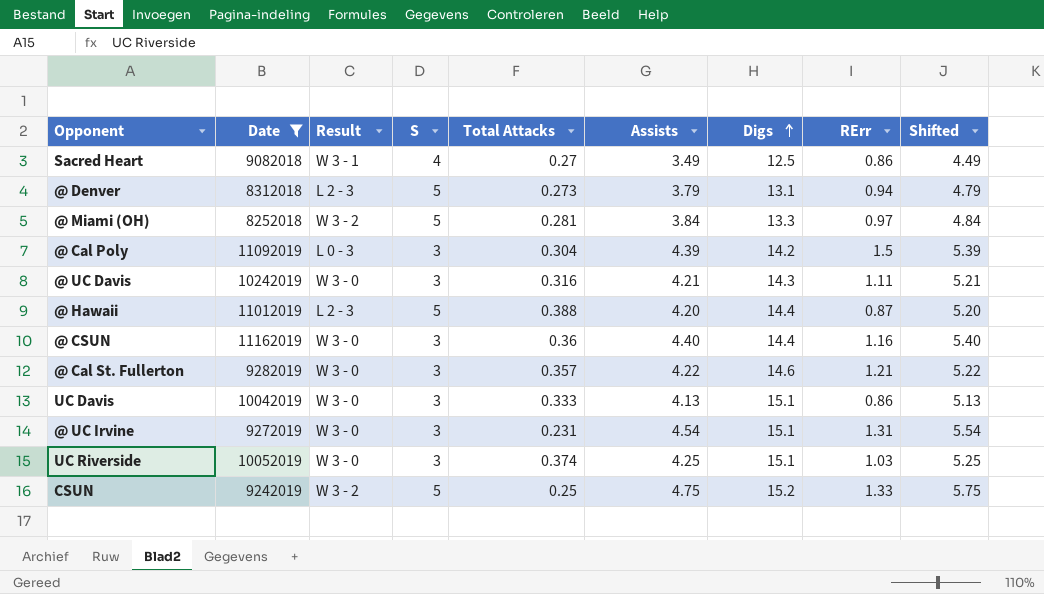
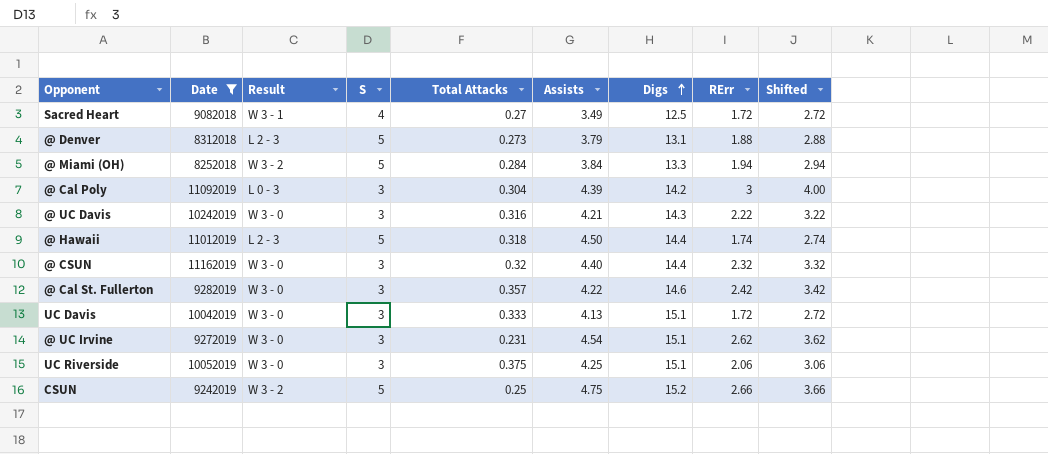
column Shifted | formula: [Assists] + 1 -> [RErr] + 1
Sacred Heart | RErr: 0.86 -> 1.72
@ Denver | RErr: 0.94 -> 1.88
@ Miami (OH) | Total Attacks: 0.281 -> 0.284
@ Miami (OH) | RErr: 0.97 -> 1.94
@ Cal Poly | RErr: 1.5 -> 3
@ UC Davis | RErr: 1.11 -> 2.22
@ Hawaii | Total Attacks: 0.388 -> 0.318
@ Hawaii | Assists: 4.20 -> 4.50
@ Hawaii | RErr: 0.87 -> 1.74
@ CSUN | Total Attacks: 0.36 -> 0.32
@ CSUN | RErr: 1.16 -> 2.32
@ Cal St. Fullerton | RErr: 1.21 -> 2.42
UC Davis | RErr: 0.86 -> 1.72
@ UC Irvine | RErr: 1.31 -> 2.62
UC Riverside | Total Attacks: 0.374 -> 0.375
UC Riverside | RErr: 1.03 -> 2.06
CSUN | RErr: 1.33 -> 2.66

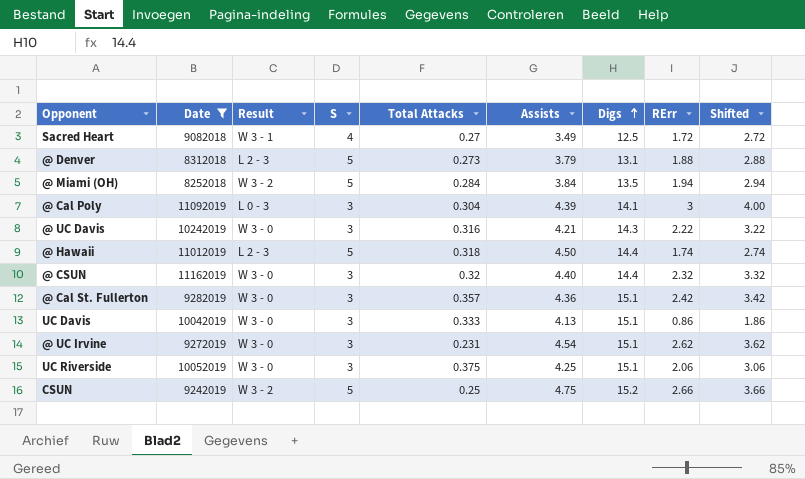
@ Miami (OH) | Digs: 13.3 -> 13.5
@ Cal Poly | Digs: 14.2 -> 14.1
@ Cal St. Fullerton | Assists: 4.22 -> 4.36
@ Cal St. Fullerton | Digs: 14.6 -> 15.1
UC Davis | RErr: 1.72 -> 0.86
UC Davis | Shifted: 2.72 -> 1.86

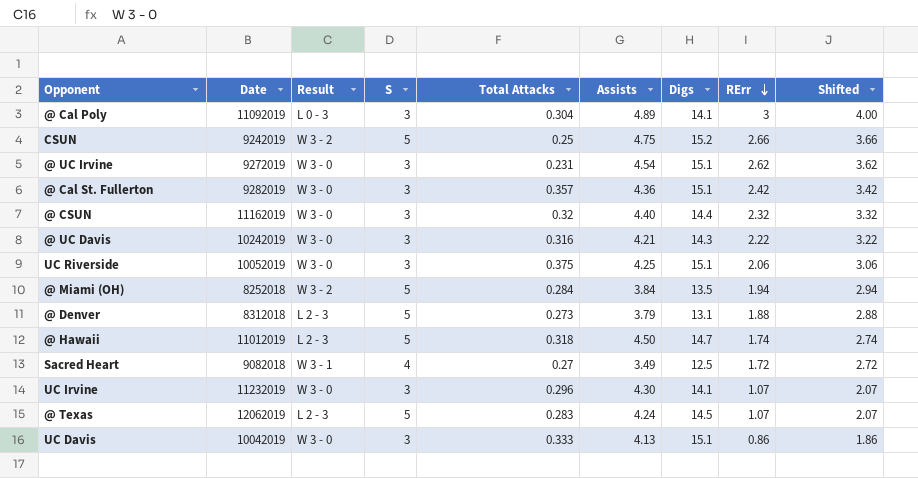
filter: Date <= 11162019 -> none
row order: Digs ascending -> RErr descending
@ Cal Poly | Assists: 4.39 -> 4.89
@ Hawaii | Digs: 14.4 -> 14.7

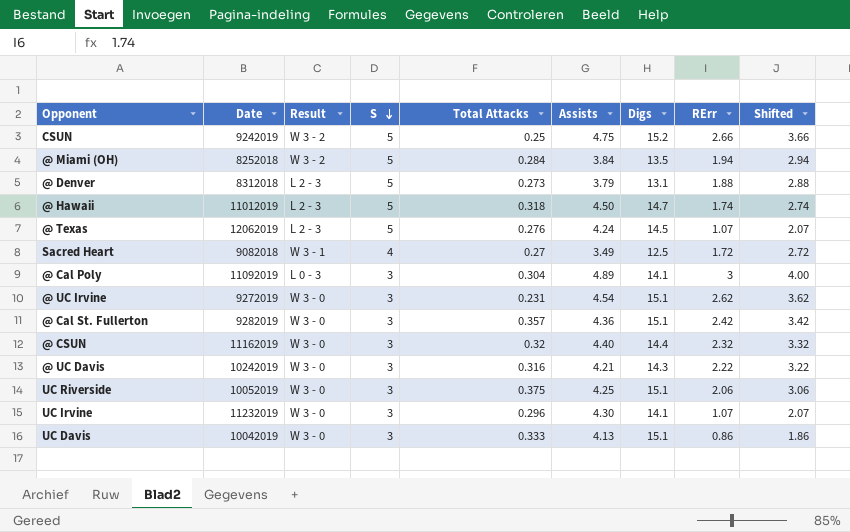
row order: RErr descending -> S descending
@ Texas | Total Attacks: 0.283 -> 0.276

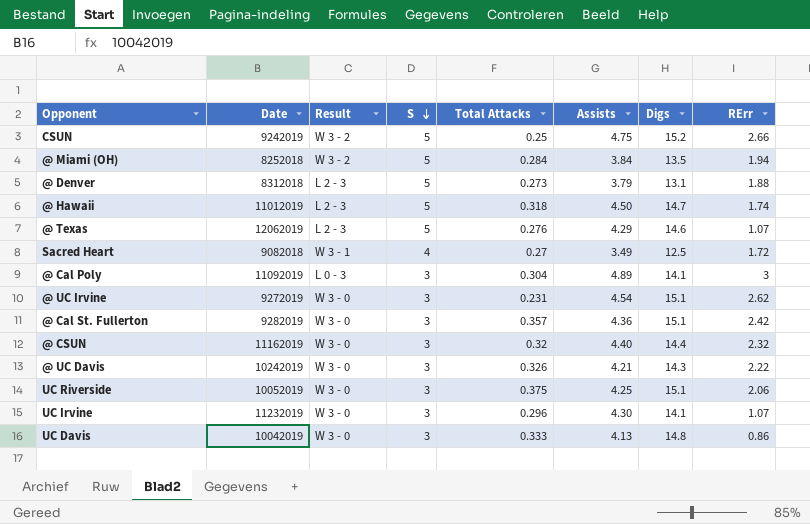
column Shifted | formula: [RErr] + 1 -> none
@ Texas | Assists: 4.24 -> 4.29
@ Texas | Digs: 14.5 -> 14.6
@ UC Davis | Total Attacks: 0.316 -> 0.326
UC Davis | Digs: 15.1 -> 14.8

